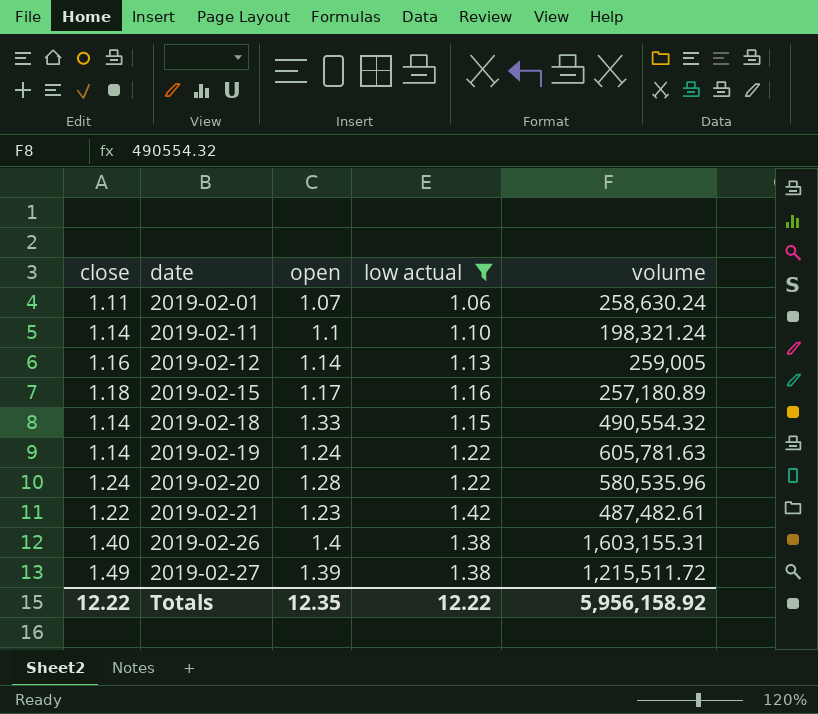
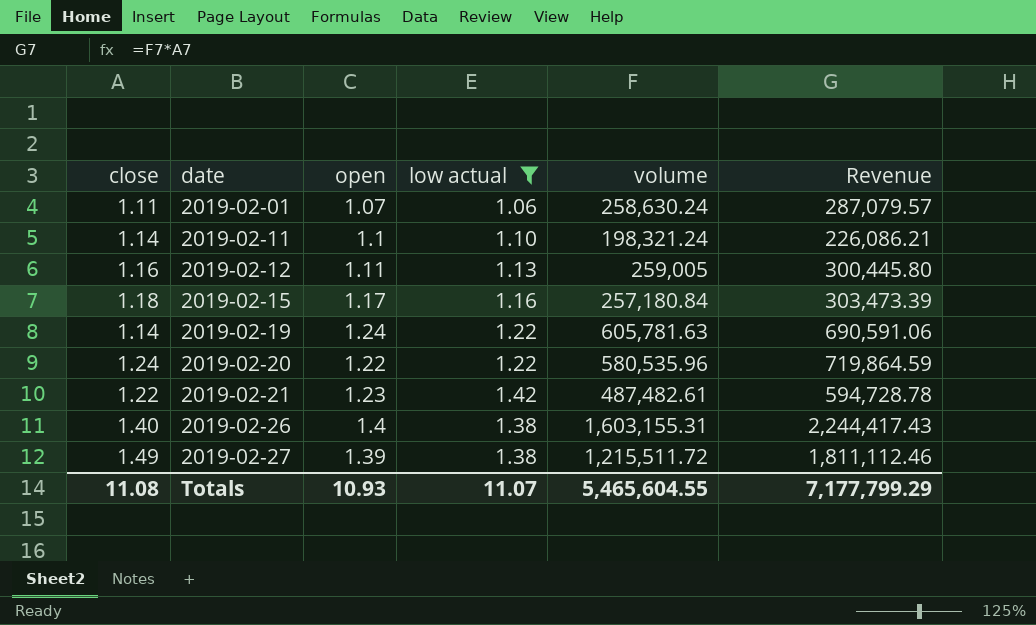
column Revenue | formula: none -> [close] * [volume]
row 2019-02-18: 1.14 | 1.33 | 1.15 | 490,554.32 -> none
2019-02-12 | open: 1.14 -> 1.11
2019-02-15 | volume: 257,180.89 -> 257,180.84
2019-02-20 | open: 1.28 -> 1.22
Totals | close: 12.22 -> 11.08
Totals | open: 12.35 -> 10.93
Totals | low actual: 12.22 -> 11.07
Totals | volume: 5,956,158.92 -> 5,465,604.55

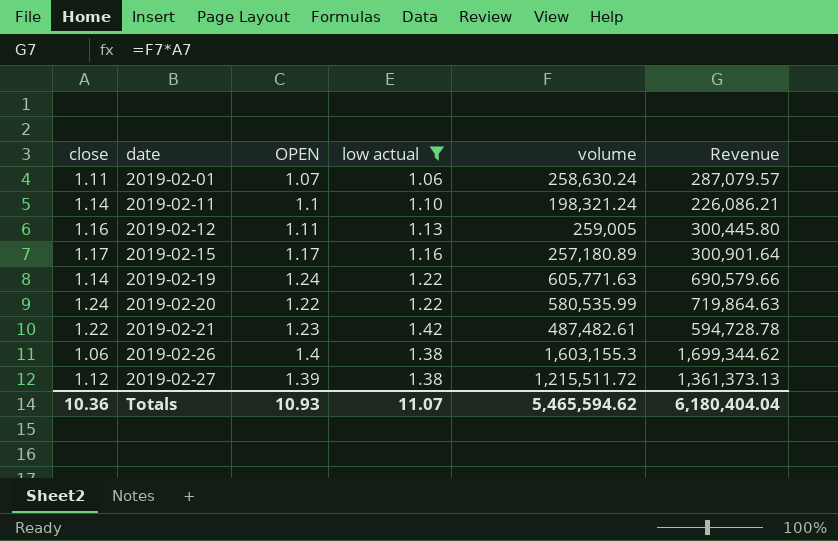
column name: open -> OPEN
2019-02-15 | close: 1.18 -> 1.17
2019-02-15 | volume: 257,180.84 -> 257,180.89
2019-02-15 | Revenue: 303,473.39 -> 300,901.64
2019-02-19 | volume: 605,781.63 -> 605,771.63
2019-02-19 | Revenue: 690,591.06 -> 690,579.66
2019-02-20 | volume: 580,535.96 -> 580,535.99
2019-02-20 | Revenue: 719,864.59 -> 719,864.63
2019-02-26 | close: 1.40 -> 1.06
2019-02-26 | volume: 1,603,155.31 -> 1,603,155.3
2019-02-26 | Revenue: 2,244,417.43 -> 1,699,344.62
2019-02-27 | close: 1.49 -> 1.12
2019-02-27 | Revenue: 1,811,112.46 -> 1,361,373.13
Totals | close: 11.08 -> 10.36
Totals | volume: 5,465,604.55 -> 5,465,594.62
Totals | Revenue: 7,177,799.29 -> 6,180,404.04

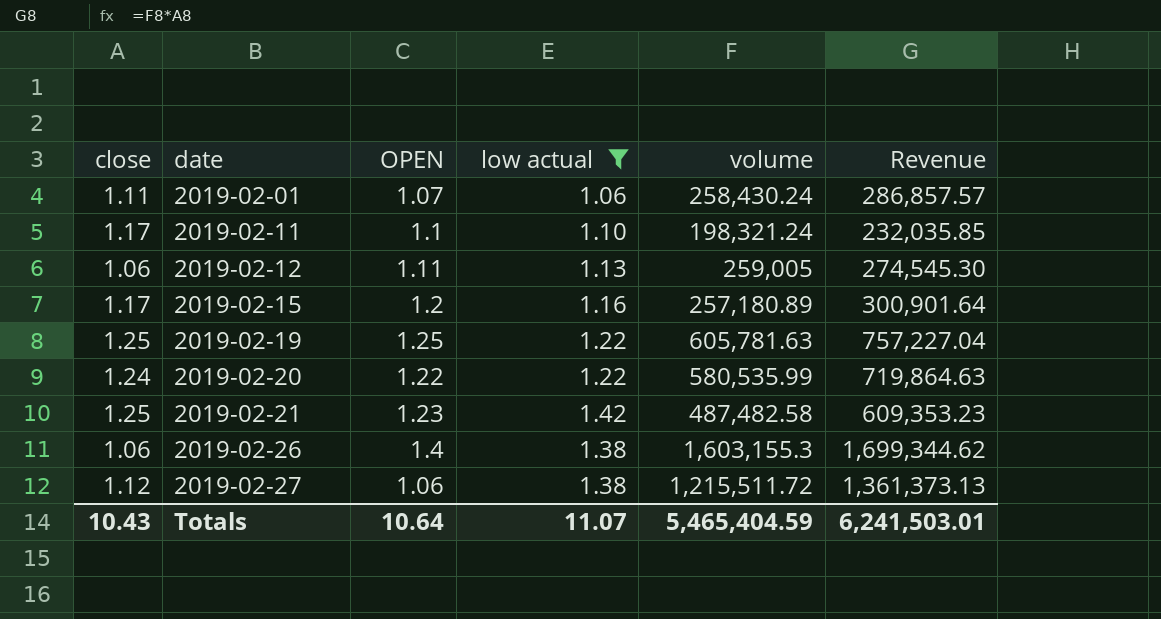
2019-02-01 | volume: 258,630.24 -> 258,430.24
2019-02-01 | Revenue: 287,079.57 -> 286,857.57
2019-02-11 | close: 1.14 -> 1.17
2019-02-11 | Revenue: 226,086.21 -> 232,035.85
2019-02-12 | close: 1.16 -> 1.06
2019-02-12 | Revenue: 300,445.80 -> 274,545.30
2019-02-15 | OPEN: 1.17 -> 1.2
2019-02-19 | close: 1.14 -> 1.25
2019-02-19 | OPEN: 1.24 -> 1.25
2019-02-19 | volume: 605,771.63 -> 605,781.63
2019-02-19 | Revenue: 690,579.66 -> 757,227.04
2019-02-21 | close: 1.22 -> 1.25
2019-02-21 | volume: 487,482.61 -> 487,482.58
2019-02-21 | Revenue: 594,728.78 -> 609,353.23
2019-02-27 | OPEN: 1.39 -> 1.06
Totals | close: 10.36 -> 10.43
Totals | OPEN: 10.93 -> 10.64
Totals | volume: 5,465,594.62 -> 5,465,404.59
Totals | Revenue: 6,180,404.04 -> 6,241,503.01

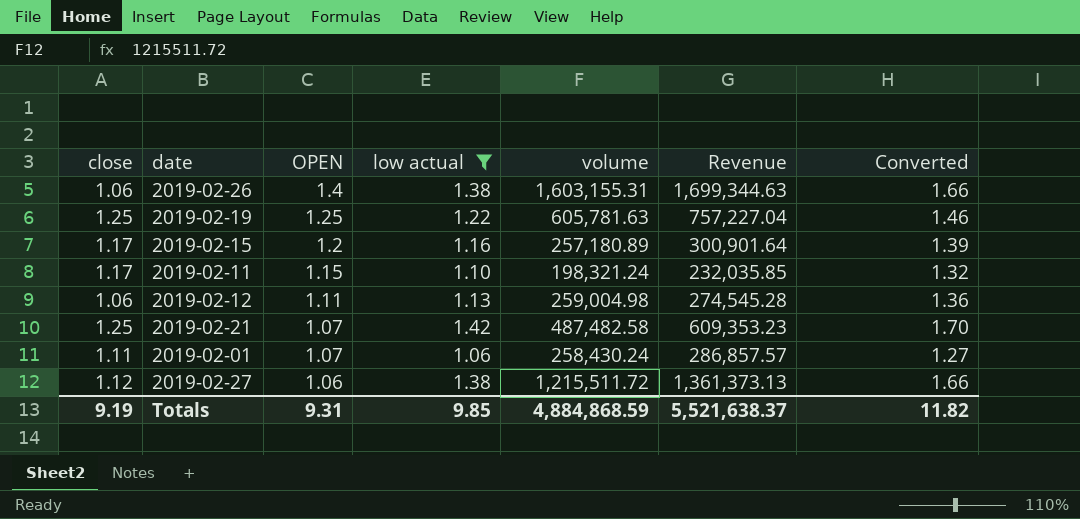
row order: date ascending -> OPEN descending
column Converted | formula: none -> [low actual] * 1.2
row 2019-02-20: 1.24 | 1.22 | 1.22 | 580,535.99 | 719,864.63 -> none
2019-02-26 | volume: 1,603,155.3 -> 1,603,155.31
2019-02-26 | Revenue: 1,699,344.62 -> 1,699,344.63
2019-02-11 | OPEN: 1.1 -> 1.15
2019-02-12 | volume: 259,005 -> 259,004.98
2019-02-12 | Revenue: 274,545.30 -> 274,545.28
2019-02-21 | OPEN: 1.23 -> 1.07
Totals | close: 10.43 -> 9.19
Totals | OPEN: 10.64 -> 9.31
Totals | low actual: 11.07 -> 9.85
Totals | volume: 5,465,404.59 -> 4,884,868.59
Totals | Revenue: 6,241,503.01 -> 5,521,638.37

